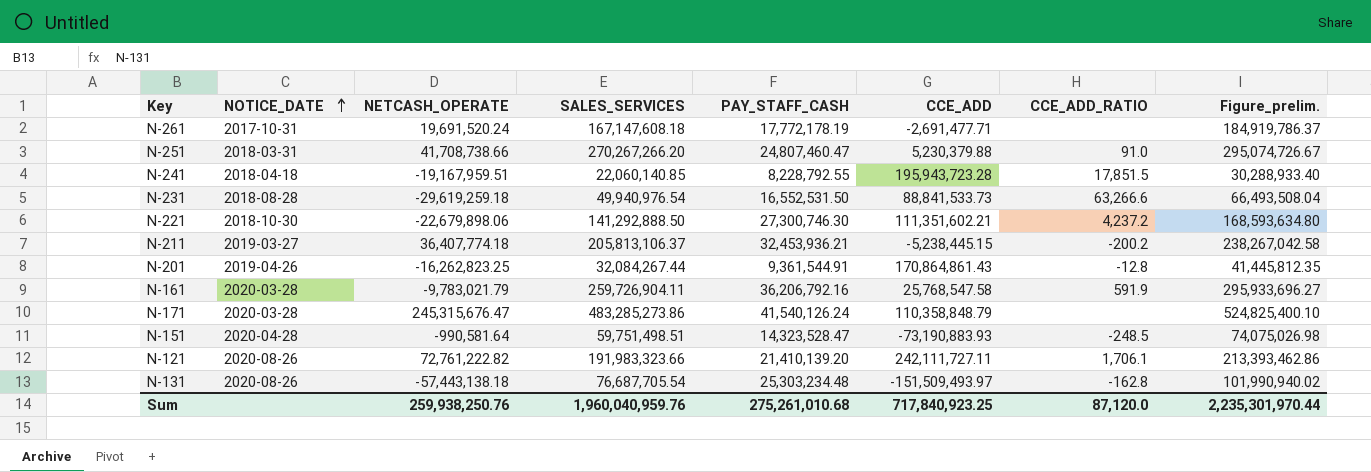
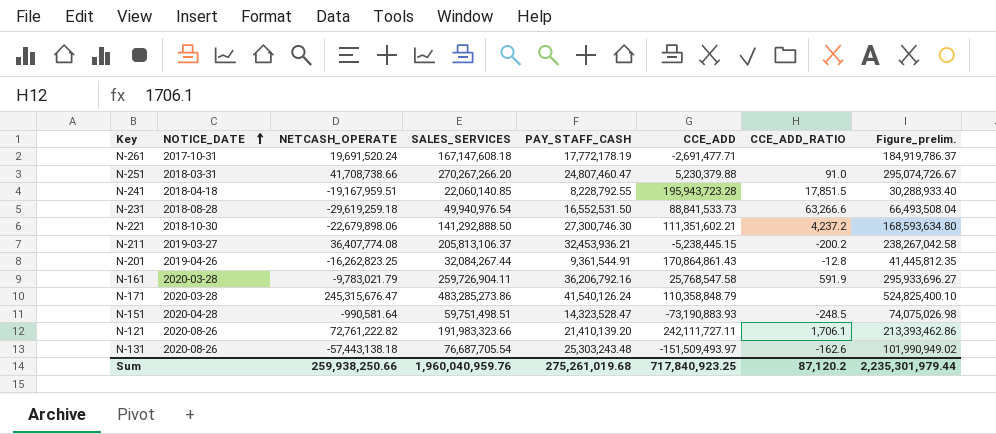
N-211 | NETCASH_OPERATE: 36,407,774.18 -> 36,407,774.08
N-131 | PAY_STAFF_CASH: 25,303,234.48 -> 25,303,243.48
N-131 | CCE_ADD_RATIO: -162.8 -> -162.6
N-131 | Figure_prelim.: 101,990,940.02 -> 101,990,949.02
Sum | NETCASH_OPERATE: 259,938,250.76 -> 259,938,250.66
Sum | PAY_STAFF_CASH: 275,261,010.68 -> 275,261,019.68
Sum | CCE_ADD_RATIO: 87,120.0 -> 87,120.2
Sum | Figure_prelim.: 2,235,301,970.44 -> 2,235,301,979.44

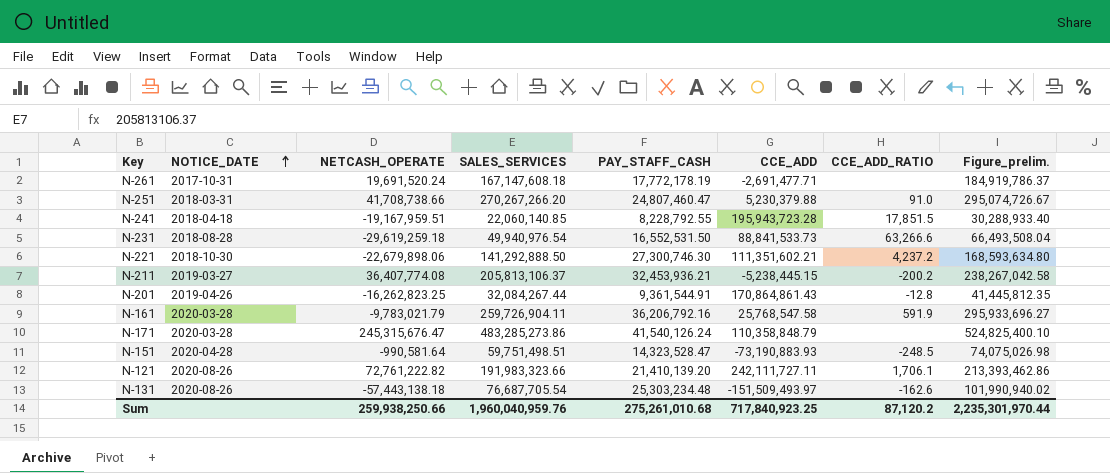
N-131 | PAY_STAFF_CASH: 25,303,243.48 -> 25,303,234.48
N-131 | Figure_prelim.: 101,990,949.02 -> 101,990,940.02
Sum | PAY_STAFF_CASH: 275,261,019.68 -> 275,261,010.68
Sum | Figure_prelim.: 2,235,301,979.44 -> 2,235,301,970.44

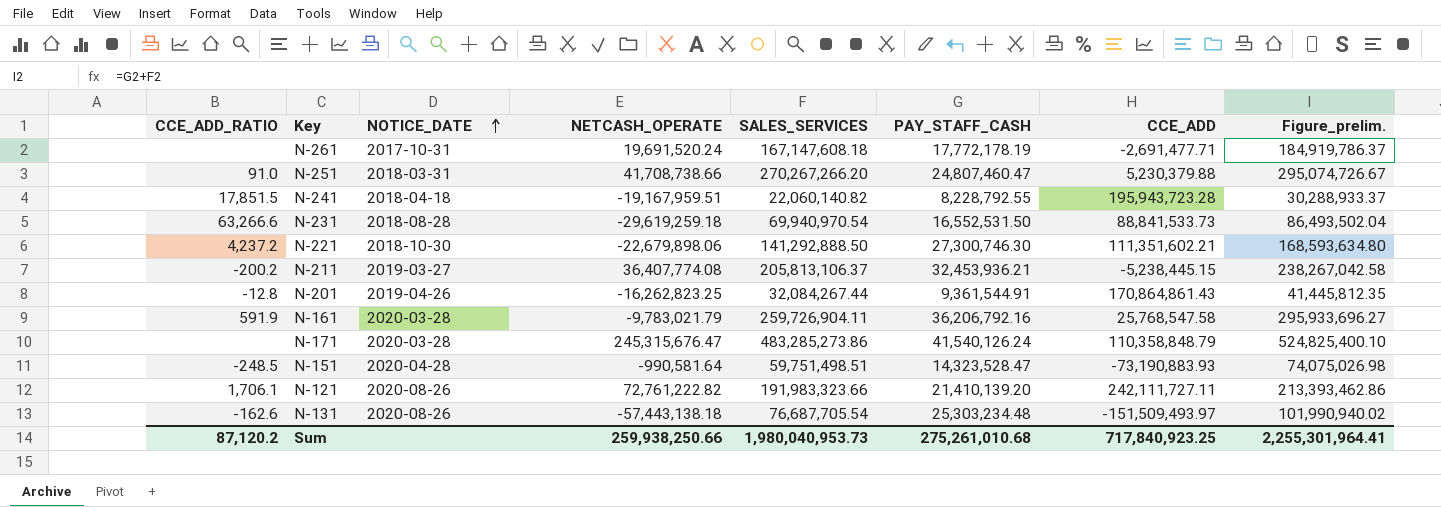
column CCE_ADD_RATIO | position: 7 -> 1
N-241 | SALES_SERVICES: 22,060,140.85 -> 22,060,140.82
N-241 | Figure_prelim.: 30,288,933.40 -> 30,288,933.37
N-231 | SALES_SERVICES: 49,940,976.54 -> 69,940,970.54
N-231 | Figure_prelim.: 66,493,508.04 -> 86,493,502.04
Sum | SALES_SERVICES: 1,960,040,959.76 -> 1,980,040,953.73
Sum | Figure_prelim.: 2,235,301,970.44 -> 2,255,301,964.41

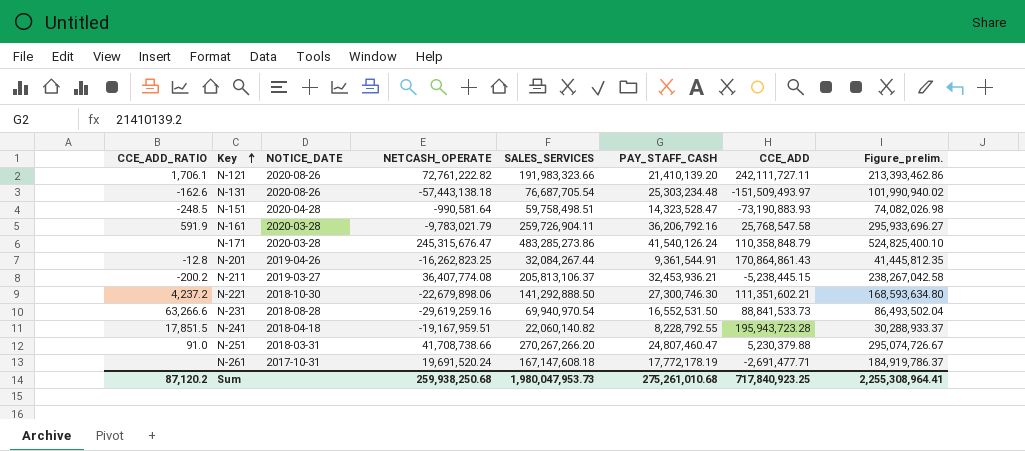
row order: NOTICE_DATE ascending -> Key ascending
N-151 | SALES_SERVICES: 59,751,498.51 -> 59,758,498.51
N-151 | Figure_prelim.: 74,075,026.98 -> 74,082,026.98
N-231 | NETCASH_OPERATE: -29,619,259.18 -> -29,619,259.16
Sum | NETCASH_OPERATE: 259,938,250.66 -> 259,938,250.68
Sum | SALES_SERVICES: 1,980,040,953.73 -> 1,980,047,953.73
Sum | Figure_prelim.: 2,255,301,964.41 -> 2,255,308,964.41

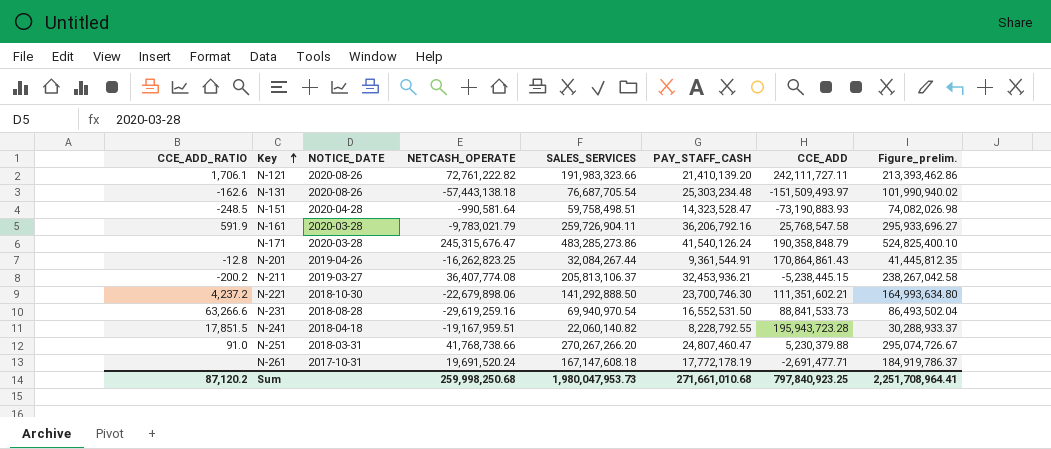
N-171 | CCE_ADD: 110,358,848.79 -> 190,358,848.79
N-221 | PAY_STAFF_CASH: 27,300,746.30 -> 23,700,746.30
N-221 | Figure_prelim.: 168,593,634.80 -> 164,993,634.80
N-251 | NETCASH_OPERATE: 41,708,738.66 -> 41,768,738.66
Sum | NETCASH_OPERATE: 259,938,250.68 -> 259,998,250.68
Sum | PAY_STAFF_CASH: 275,261,010.68 -> 271,661,010.68
Sum | CCE_ADD: 717,840,923.25 -> 797,840,923.25
Sum | Figure_prelim.: 2,255,308,964.41 -> 2,251,708,964.41

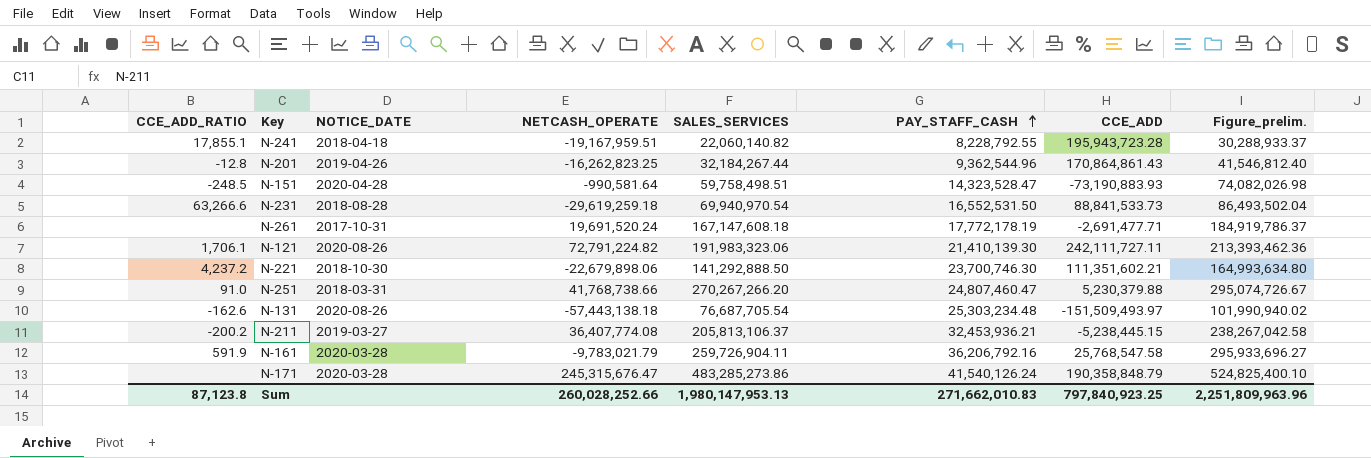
row order: Key ascending -> PAY_STAFF_CASH ascending
N-241 | CCE_ADD_RATIO: 17,851.5 -> 17,855.1
N-201 | SALES_SERVICES: 32,084,267.44 -> 32,184,267.44
N-201 | PAY_STAFF_CASH: 9,361,544.91 -> 9,362,544.96
N-201 | Figure_prelim.: 41,445,812.35 -> 41,546,812.40
N-231 | NETCASH_OPERATE: -29,619,259.16 -> -29,619,259.18
N-121 | NETCASH_OPERATE: 72,761,222.82 -> 72,791,224.82
N-121 | SALES_SERVICES: 191,983,323.66 -> 191,983,323.06
N-121 | PAY_STAFF_CASH: 21,410,139.20 -> 21,410,139.30
N-121 | Figure_prelim.: 213,393,462.86 -> 213,393,462.36
Sum | CCE_ADD_RATIO: 87,120.2 -> 87,123.8
Sum | NETCASH_OPERATE: 259,998,250.68 -> 260,028,252.66
Sum | SALES_SERVICES: 1,980,047,953.73 -> 1,980,147,953.13
Sum | PAY_STAFF_CASH: 271,661,010.68 -> 271,662,010.83
Sum | Figure_prelim.: 2,251,708,964.41 -> 2,251,809,963.96

